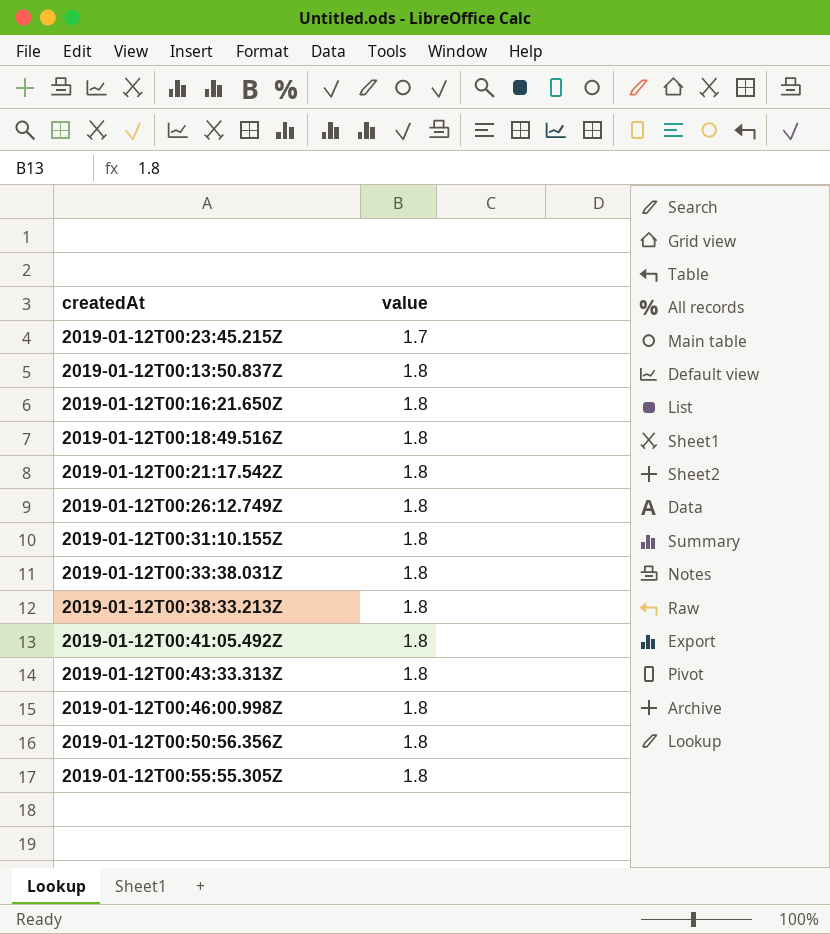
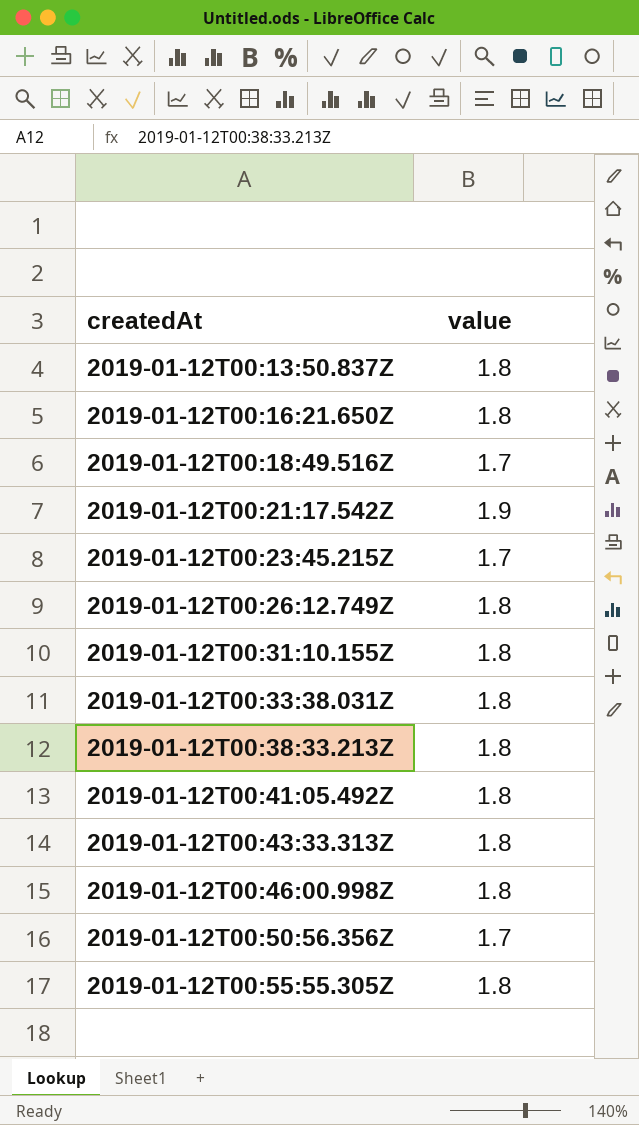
row order: value ascending -> createdAt ascending
2019-01-12T00:18:49.516Z | value: 1.8 -> 1.7
2019-01-12T00:21:17.542Z | value: 1.8 -> 1.9
2019-01-12T00:50:56.356Z | value: 1.8 -> 1.7

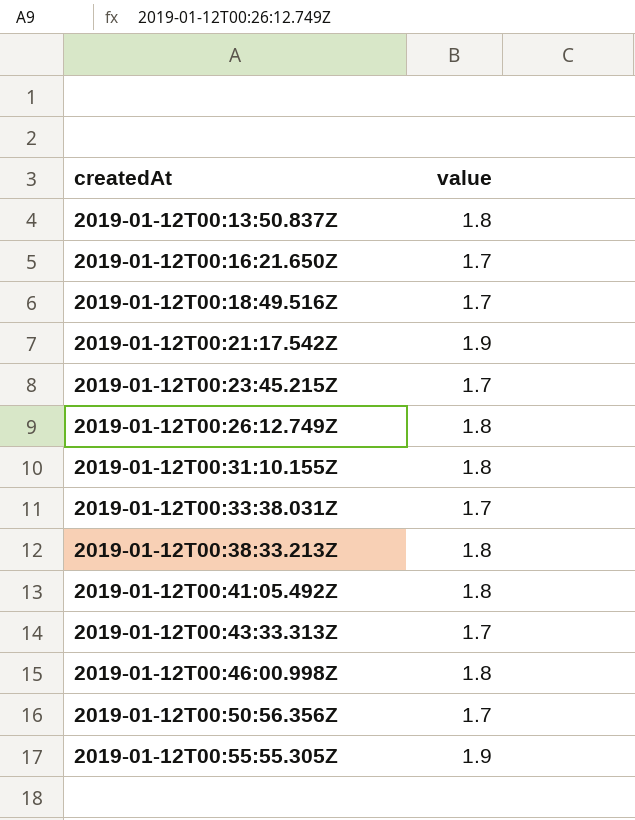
2019-01-12T00:16:21.650Z | value: 1.8 -> 1.7
2019-01-12T00:33:38.031Z | value: 1.8 -> 1.7
2019-01-12T00:43:33.313Z | value: 1.8 -> 1.7
2019-01-12T00:55:55.305Z | value: 1.8 -> 1.9

